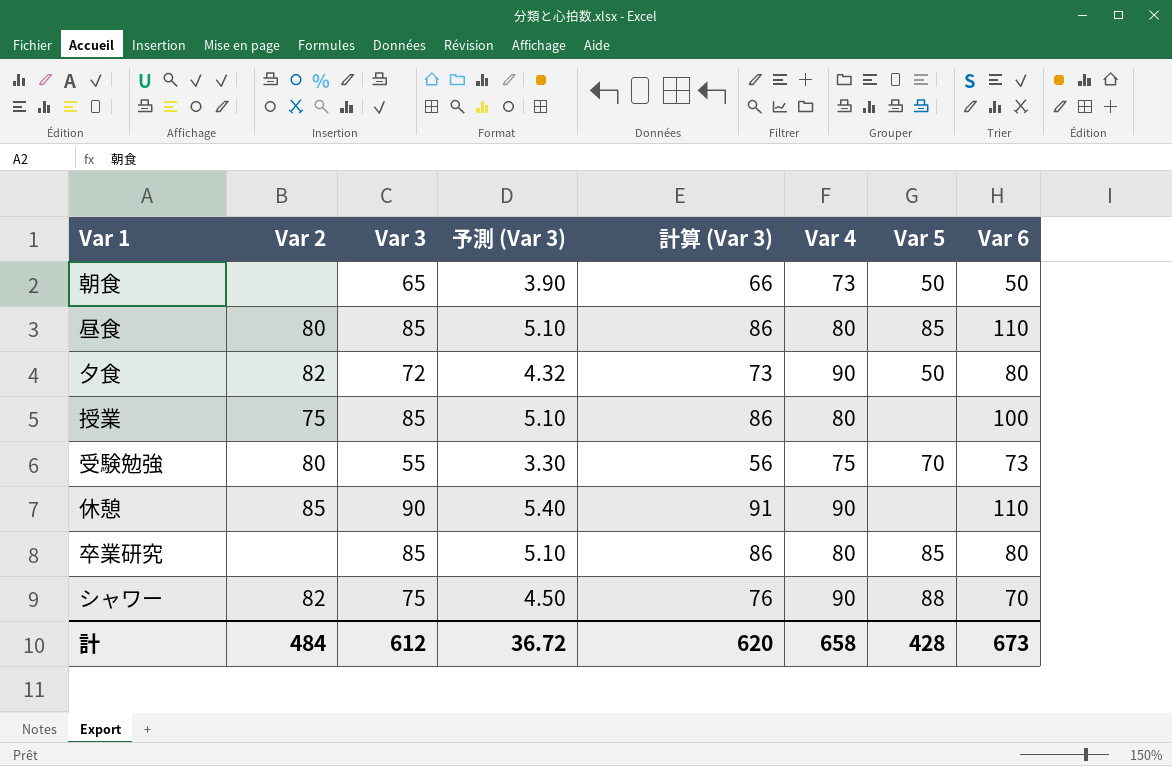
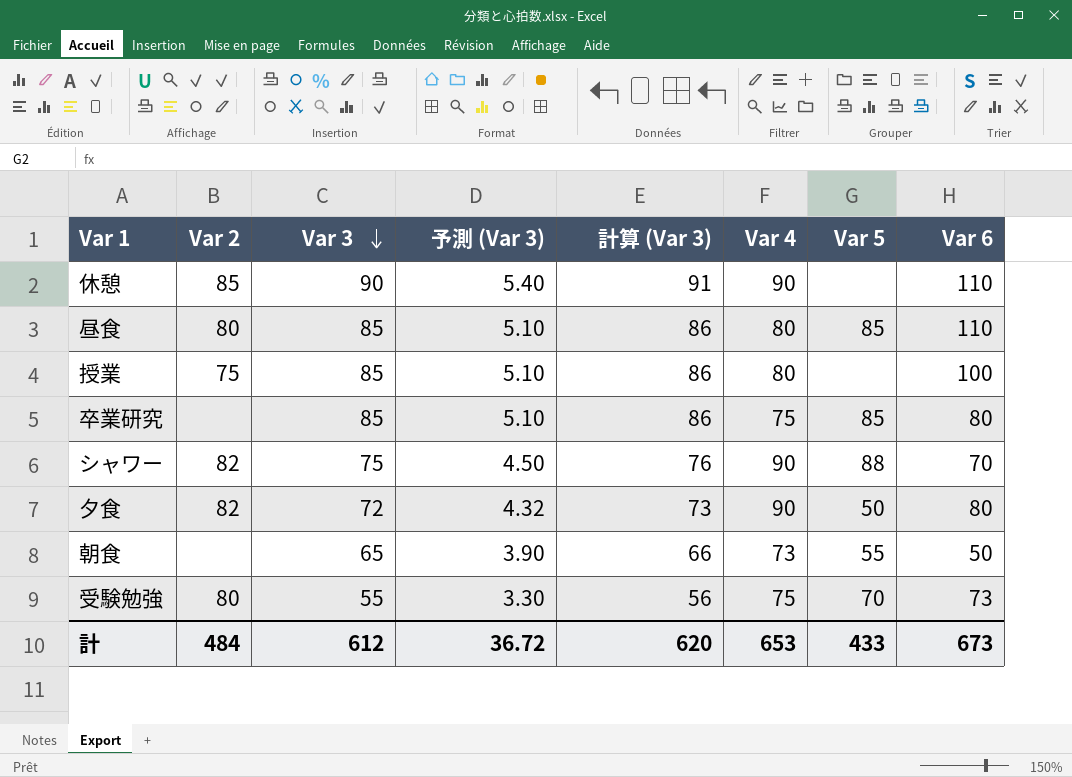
row order: none -> Var 3 descending
卒業研究 | Var 4: 80 -> 75
朝食 | Var 5: 50 -> 55
計 | Var 4: 658 -> 653
計 | Var 5: 428 -> 433

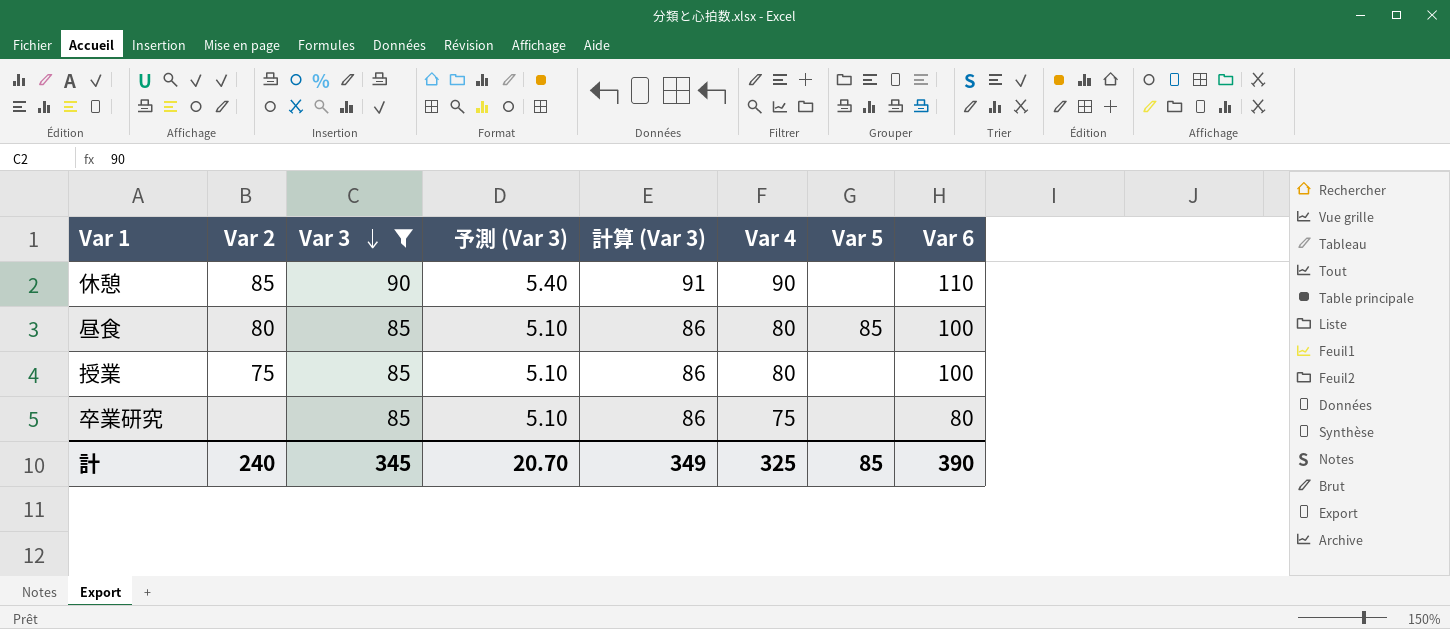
filter: none -> Var 3 >= 85
昼食 | Var 6: 110 -> 100
卒業研究 | Var 5: 85 -> none
計 | Var 2: 484 -> 240
計 | Var 3: 612 -> 345
計 | 予測 (Var 3): 36.72 -> 20.70
計 | 計算 (Var 3): 620 -> 349
計 | Var 4: 653 -> 325
計 | Var 5: 433 -> 85
計 | Var 6: 673 -> 390

